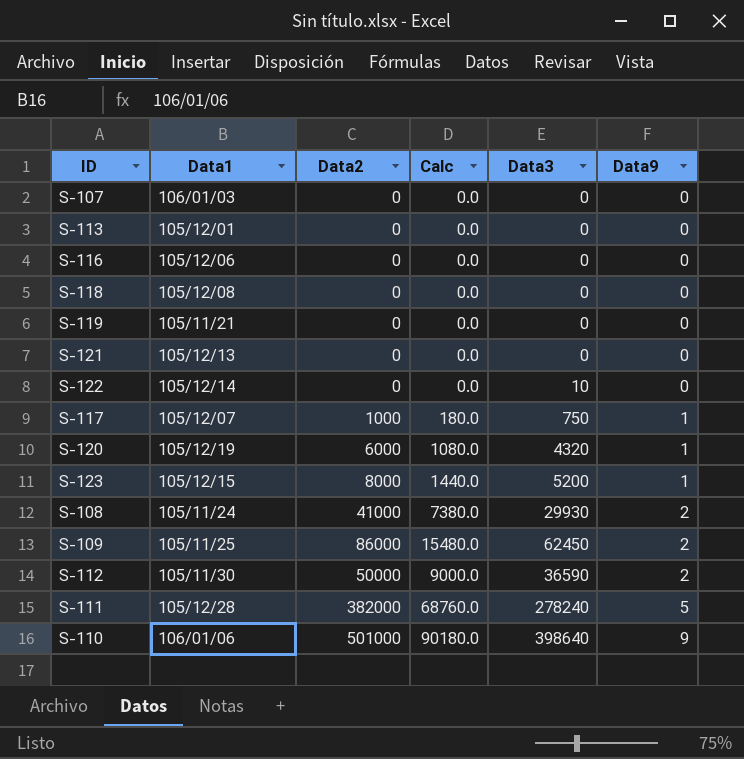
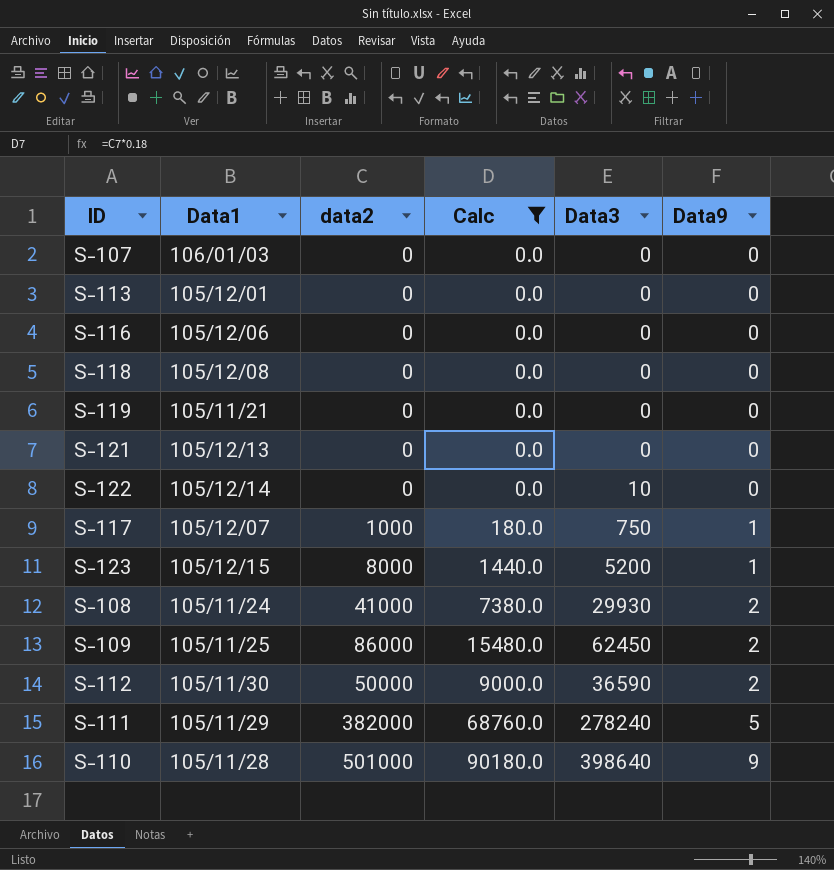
filter: none -> Calc != 1080.0
column name: Data2 -> data2
S-111 | Data1: 105/12/28 -> 105/11/29
S-110 | Data1: 106/01/06 -> 105/11/28

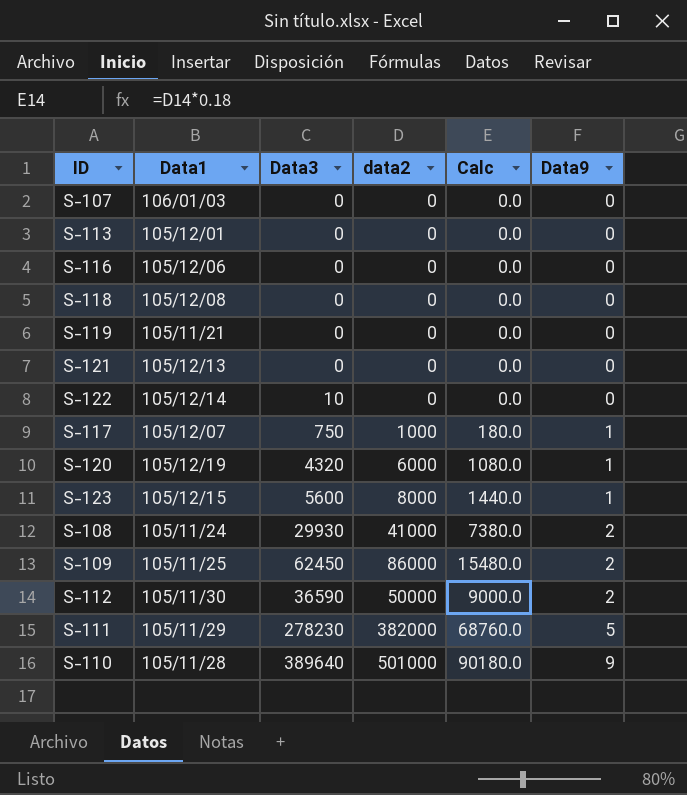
filter: Calc != 1080.0 -> none
column Data3 | position: 5 -> 3
S-123 | Data3: 5200 -> 5600
S-111 | Data3: 278240 -> 278230
S-110 | Data3: 398640 -> 389640

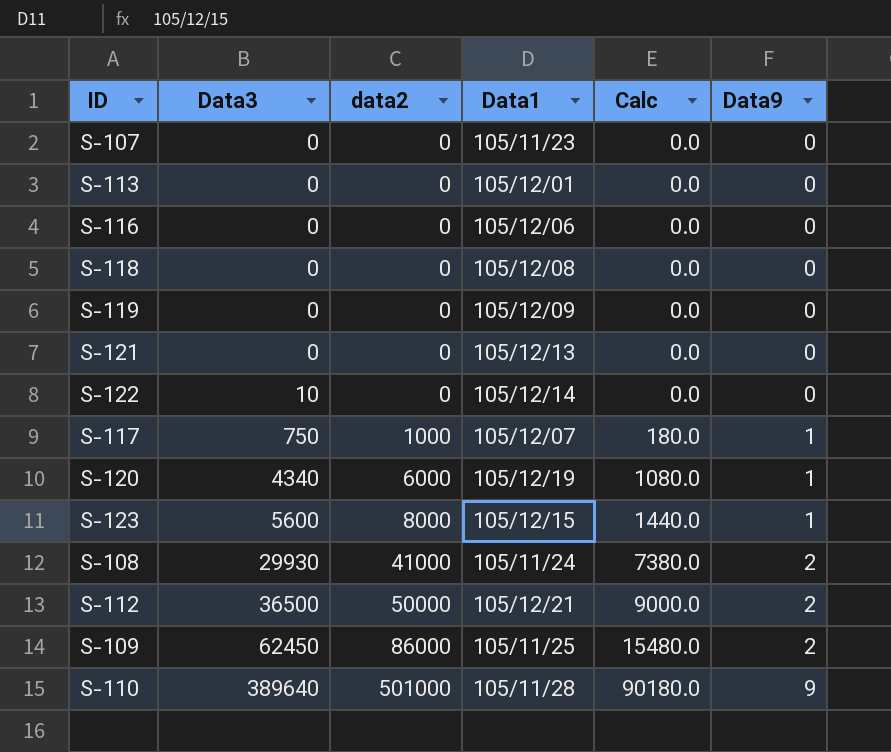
row order: Data9 ascending -> Data3 ascending
column Data1 | position: 2 -> 4
row S-111: 105/11/29 | 278230 | 382000 | 68760.0 | 5 -> none
S-107 | Data1: 106/01/03 -> 105/11/23
S-119 | Data1: 105/11/21 -> 105/12/09
S-120 | Data3: 4320 -> 4340
S-112 | Data3: 36590 -> 36500
S-112 | Data1: 105/11/30 -> 105/12/21

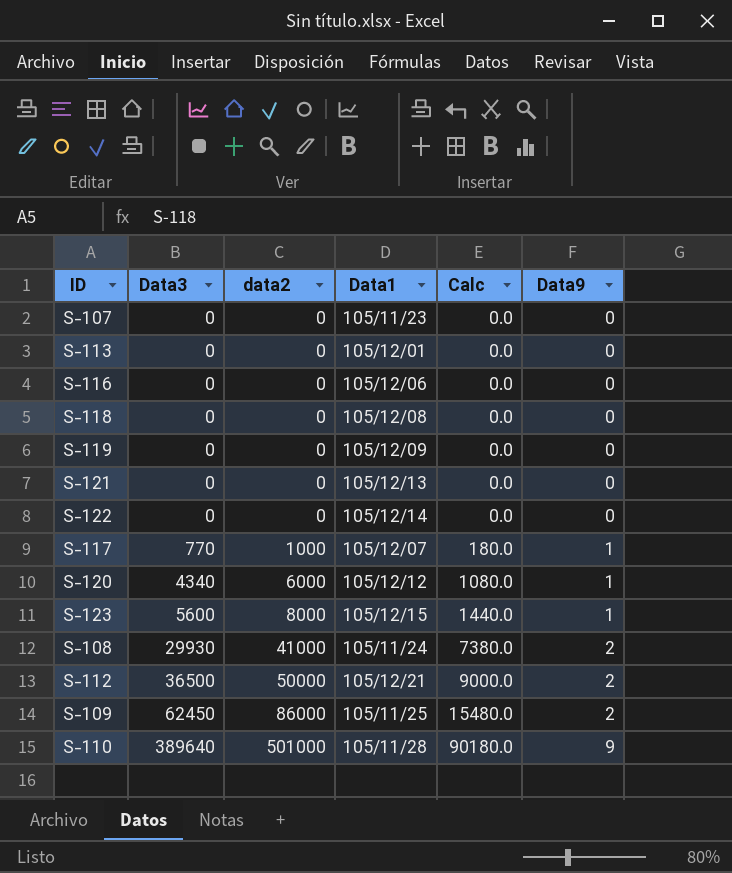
S-122 | Data3: 10 -> 0
S-117 | Data3: 750 -> 770
S-120 | Data1: 105/12/19 -> 105/12/12

